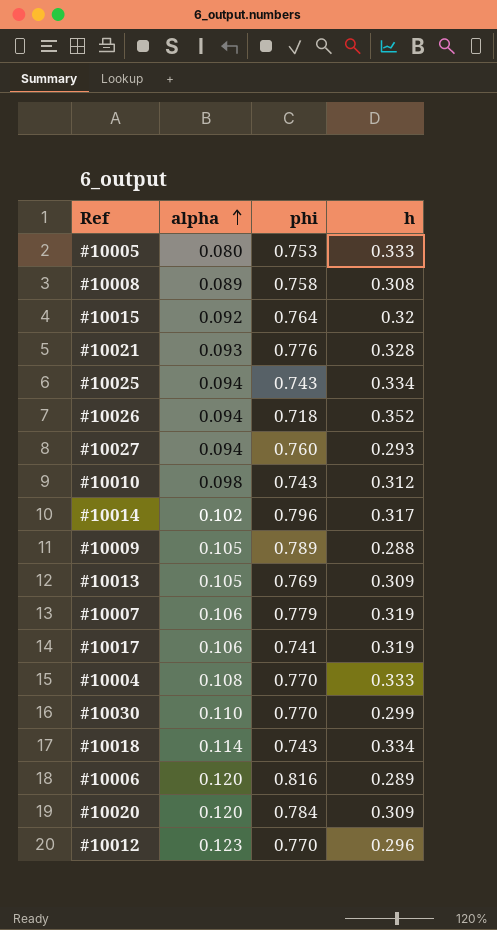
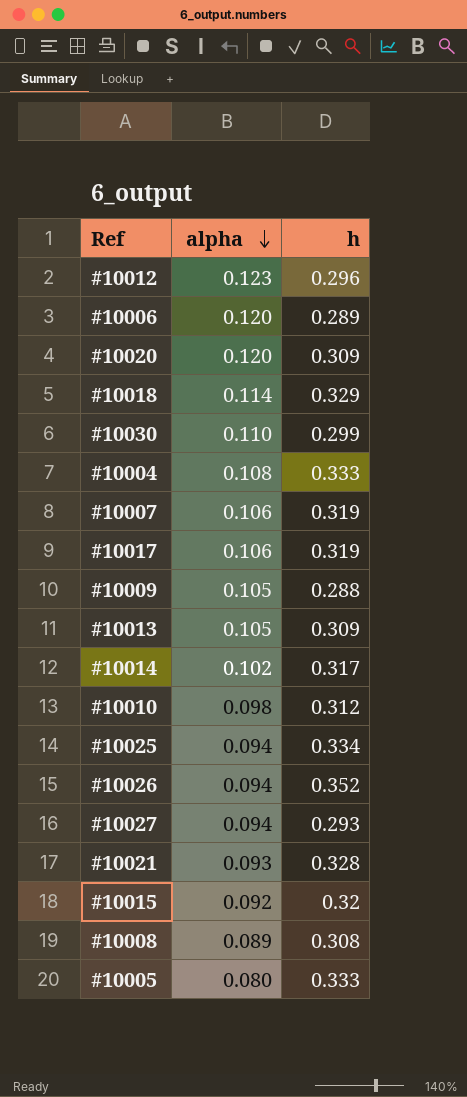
row order: alpha ascending -> alpha descending
column phi | position: 3 -> none
#10018 | h: 0.334 -> 0.329

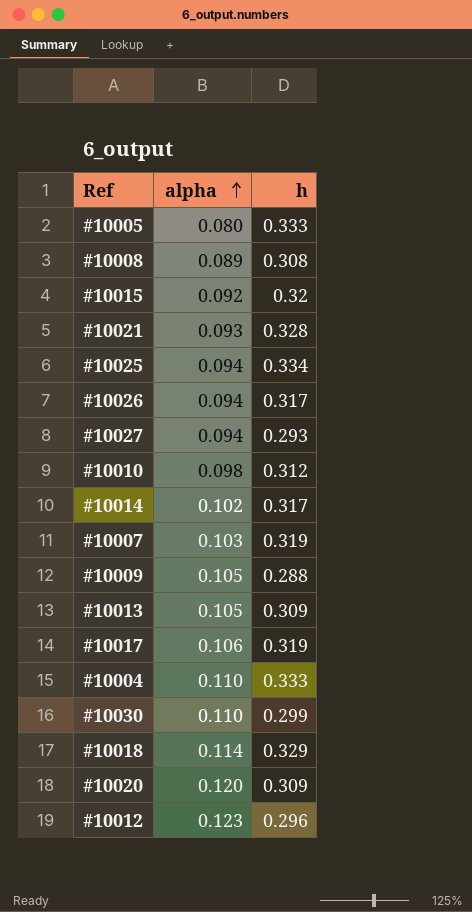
row order: alpha descending -> alpha ascending
row #10006: 0.120 | 0.289 -> none
#10026 | h: 0.352 -> 0.317
#10007 | alpha: 0.106 -> 0.103
#10004 | alpha: 0.108 -> 0.110

